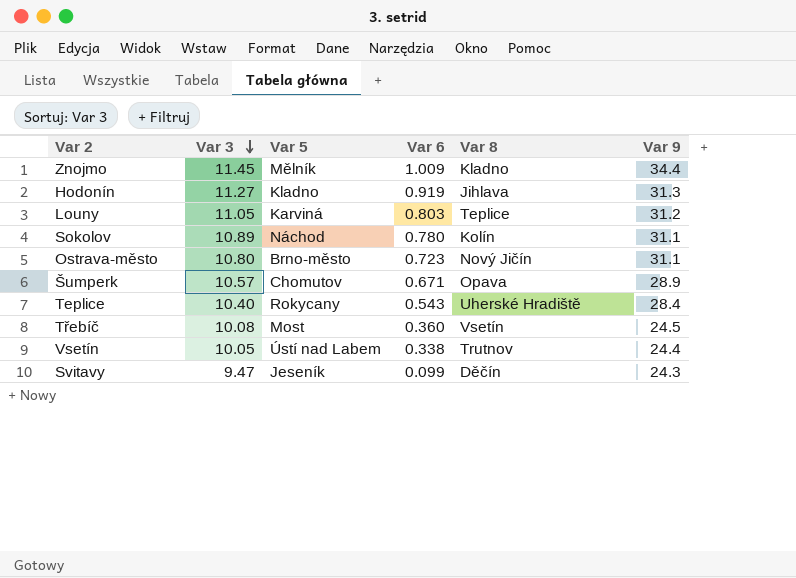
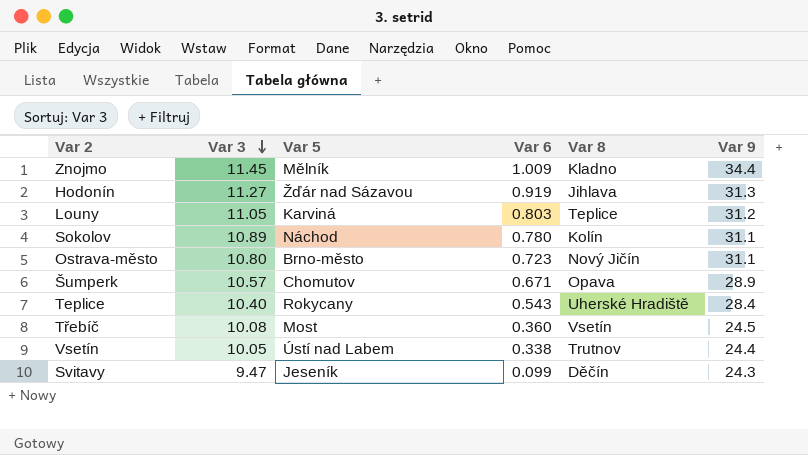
Hodonín | Var 5: Kladno -> Žďár nad Sázavou

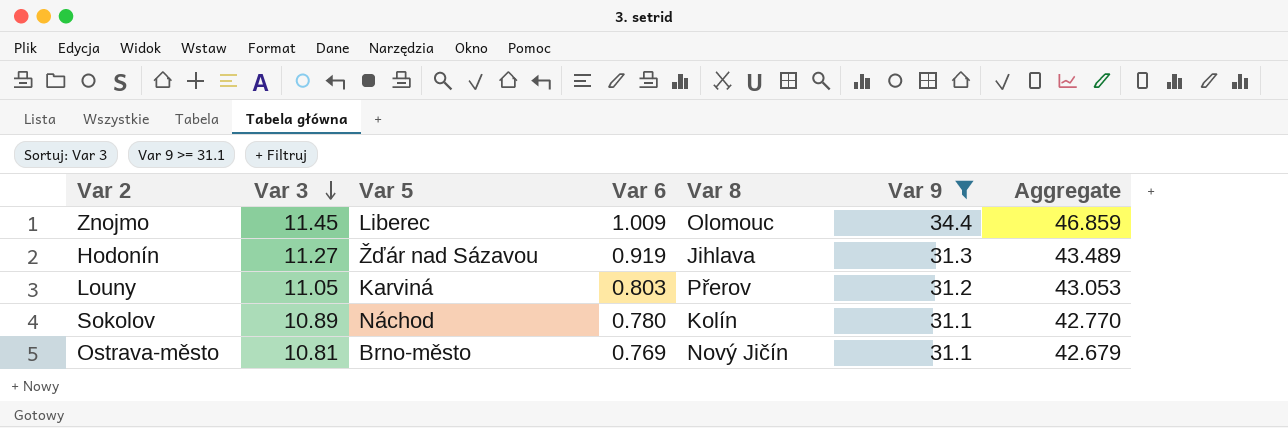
filter: none -> Var 9 >= 31.1
column Aggregate | formula: none -> [Var 3] + [Var 6] + [Var 9]
Znojmo | Var 5: Mělník -> Liberec
Znojmo | Var 8: Kladno -> Olomouc
Louny | Var 8: Teplice -> Přerov
Ostrava-město | Var 3: 10.80 -> 10.81
Ostrava-město | Var 6: 0.723 -> 0.769

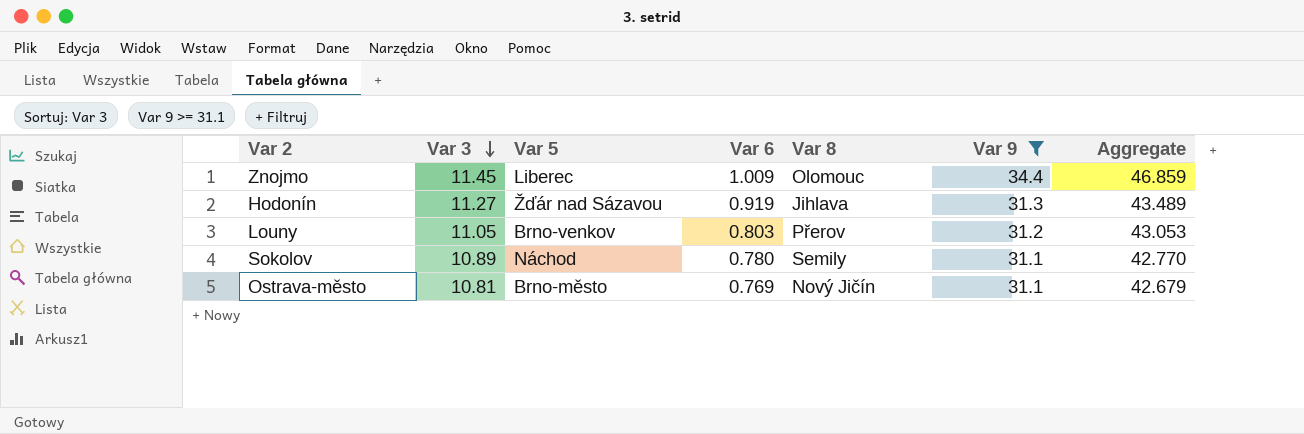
Louny | Var 5: Karviná -> Brno-venkov
Sokolov | Var 8: Kolín -> Semily

